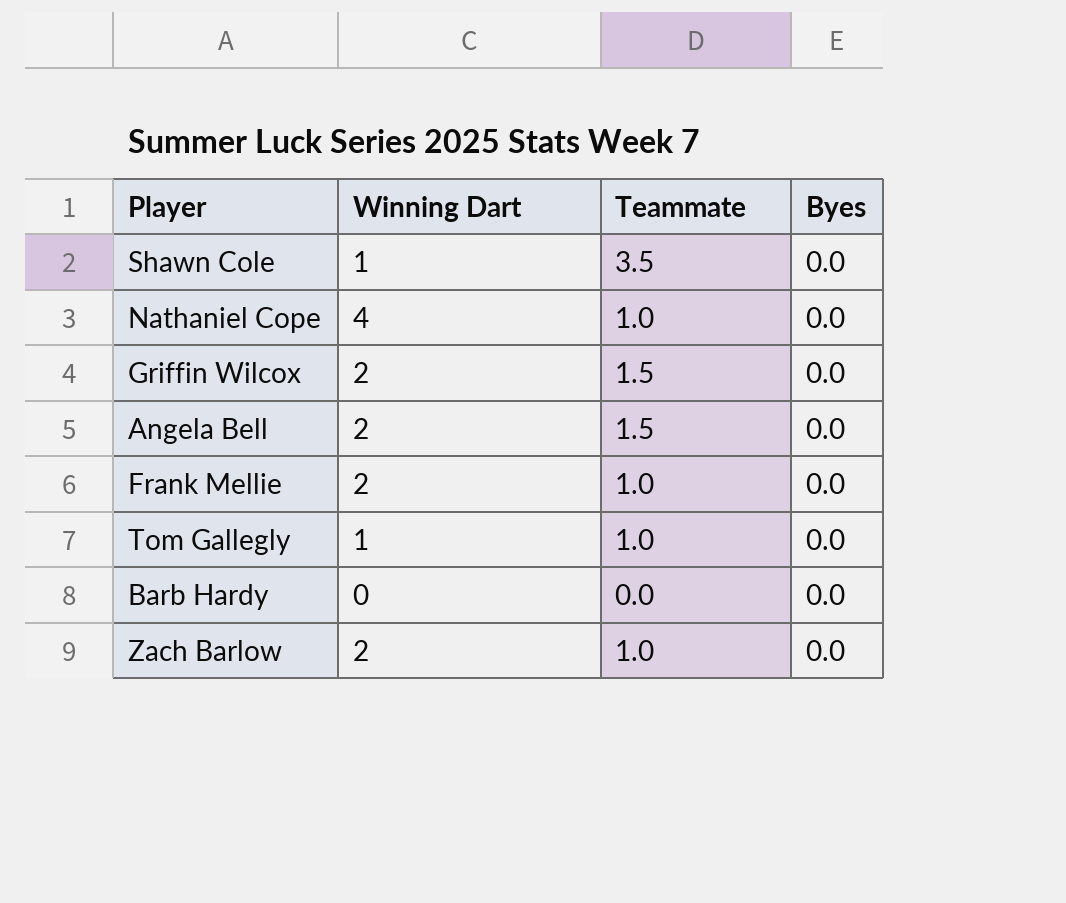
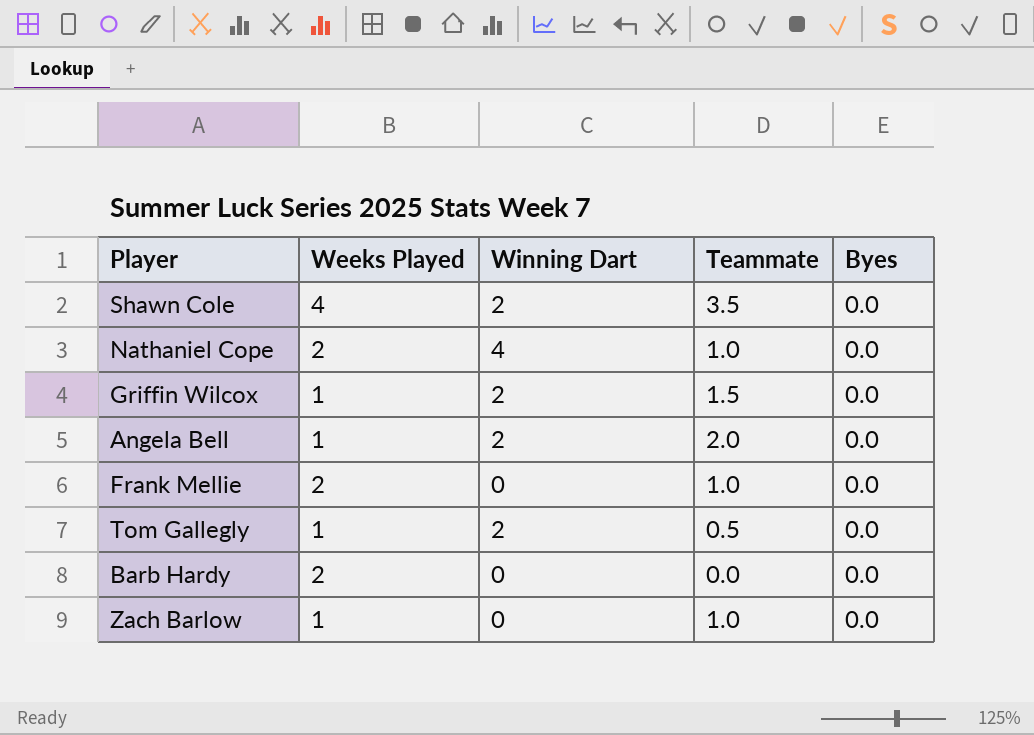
column Weeks Played | position: none -> 2
Shawn Cole | Winning Dart: 1 -> 2
Angela Bell | Teammate: 1.5 -> 2.0
Frank Mellie | Winning Dart: 2 -> 0
Tom Gallegly | Winning Dart: 1 -> 2
Tom Gallegly | Teammate: 1.0 -> 0.5
Zach Barlow | Winning Dart: 2 -> 0

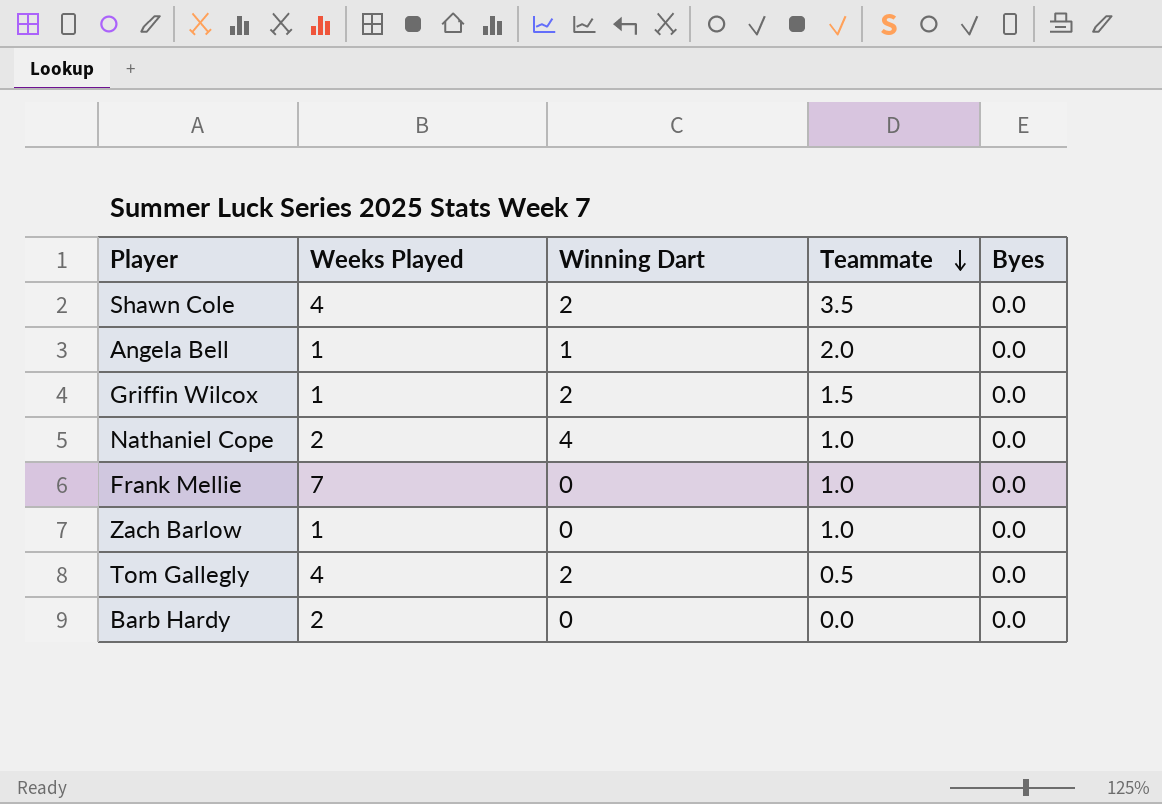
row order: none -> Teammate descending
Angela Bell | Winning Dart: 2 -> 1
Frank Mellie | Weeks Played: 2 -> 7
Tom Gallegly | Weeks Played: 1 -> 4

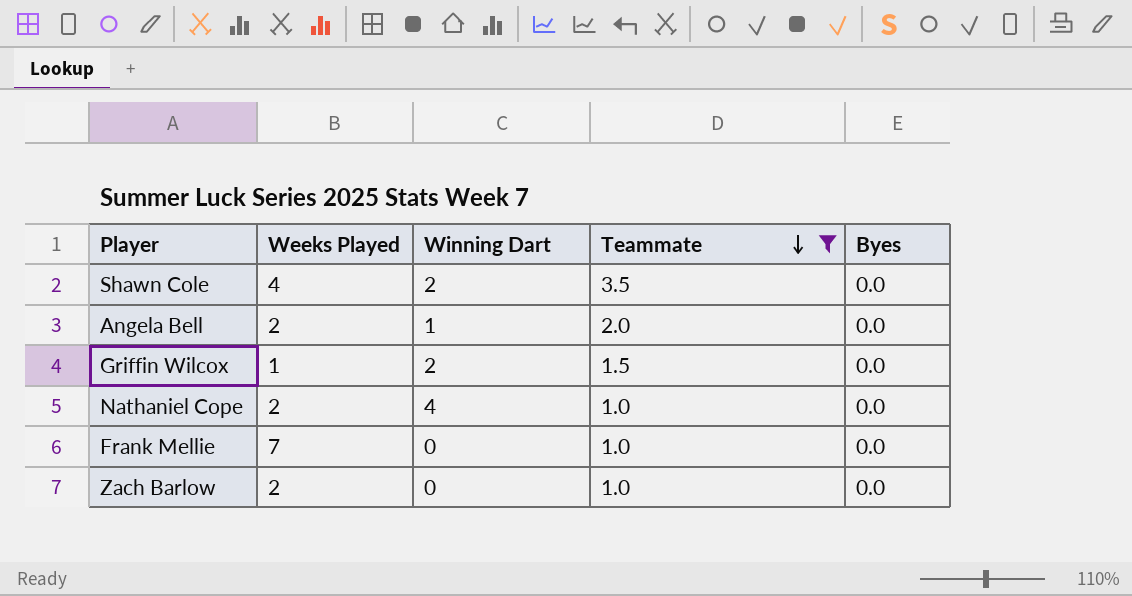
filter: none -> Teammate >= 1.0
Angela Bell | Weeks Played: 1 -> 2
Zach Barlow | Weeks Played: 1 -> 2

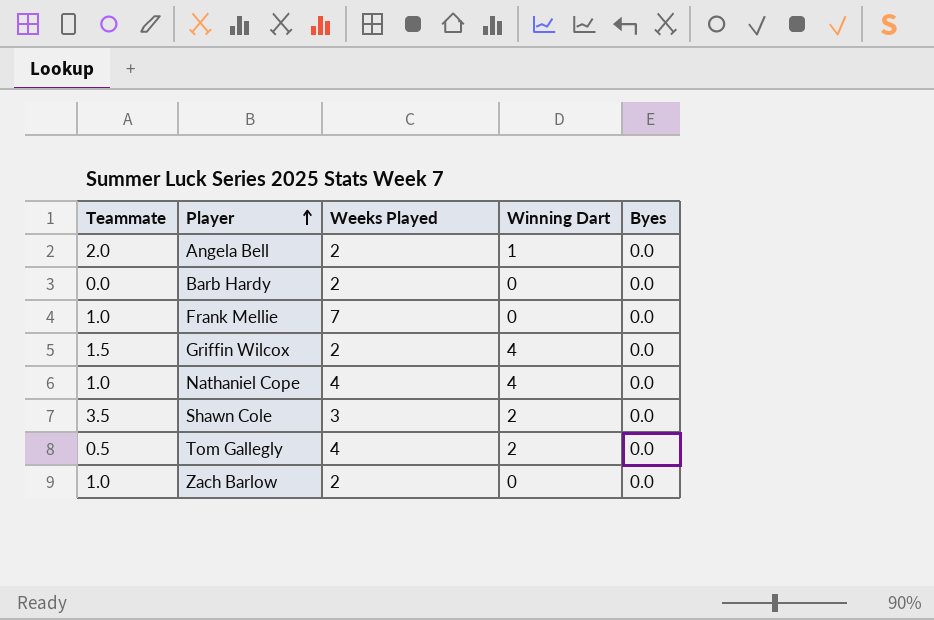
filter: Teammate >= 1.0 -> none
row order: Teammate descending -> Player ascending
column Teammate | position: 4 -> 1
Griffin Wilcox | Weeks Played: 1 -> 2
Griffin Wilcox | Winning Dart: 2 -> 4
Nathaniel Cope | Weeks Played: 2 -> 4
Shawn Cole | Weeks Played: 4 -> 3

